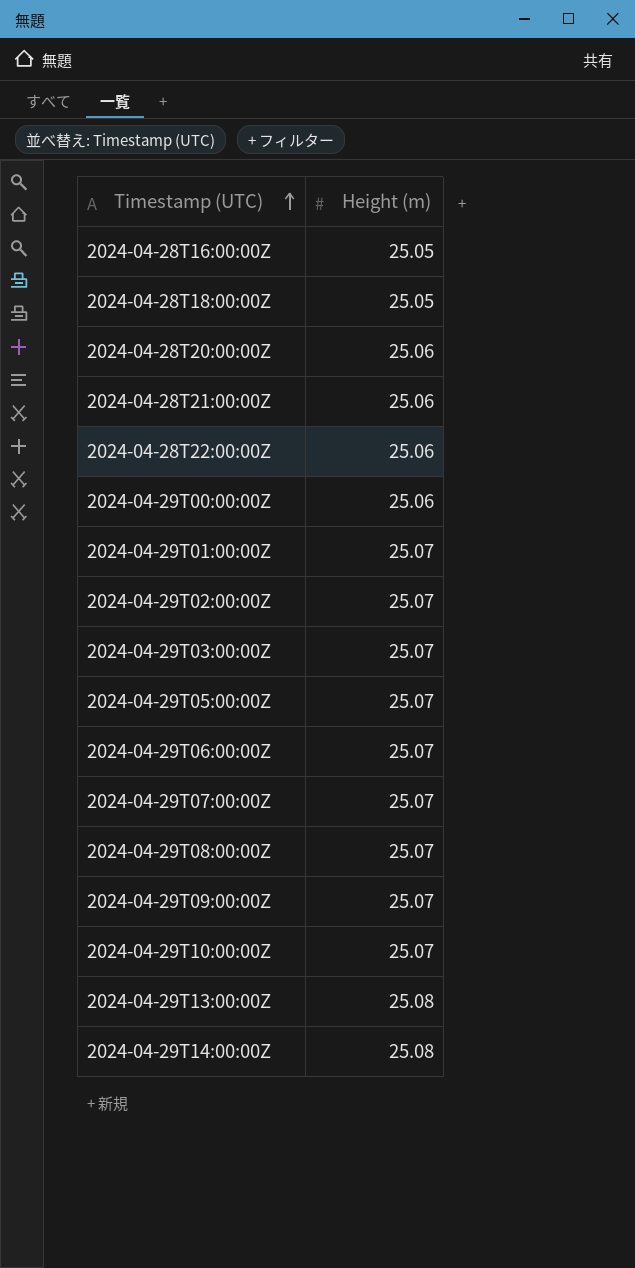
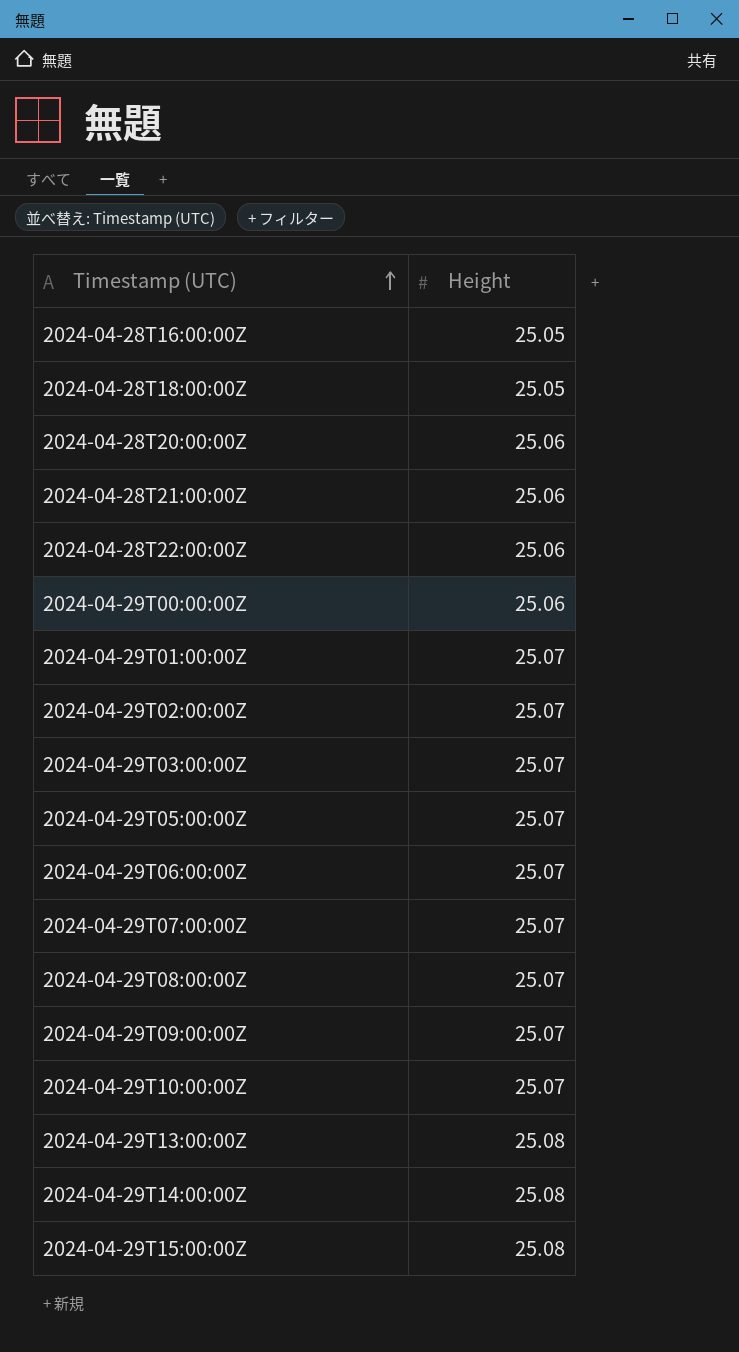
column name: Height (m) -> Height
row 2024-04-29T15:00:00Z: none -> 25.08

